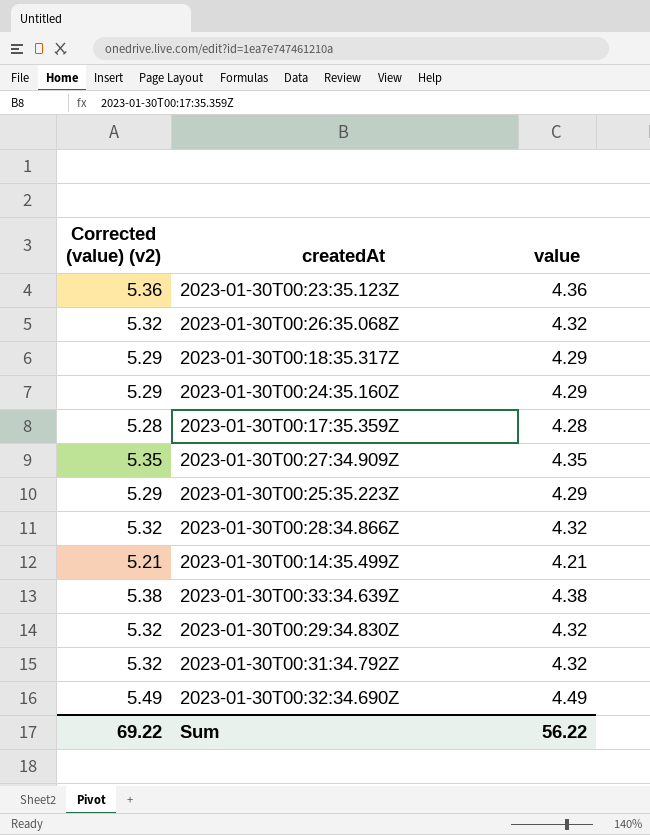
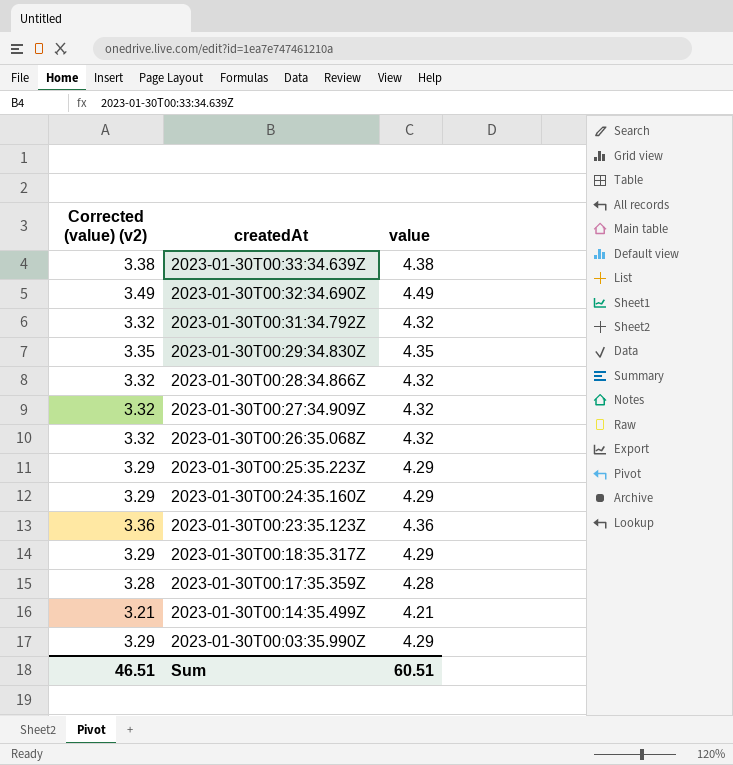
row order: none -> createdAt descending
column Corrected (value) (v2) | formula: [value] + 1 -> [value] - 1
2023-01-30T00:29:34.830Z | value: 4.32 -> 4.35
2023-01-30T00:27:34.909Z | value: 4.35 -> 4.32
row 2023-01-30T00:03:35.990Z: none -> 3.29 | 4.29
Sum | Corrected (value) (v2): 69.22 -> 46.51
Sum | value: 56.22 -> 60.51

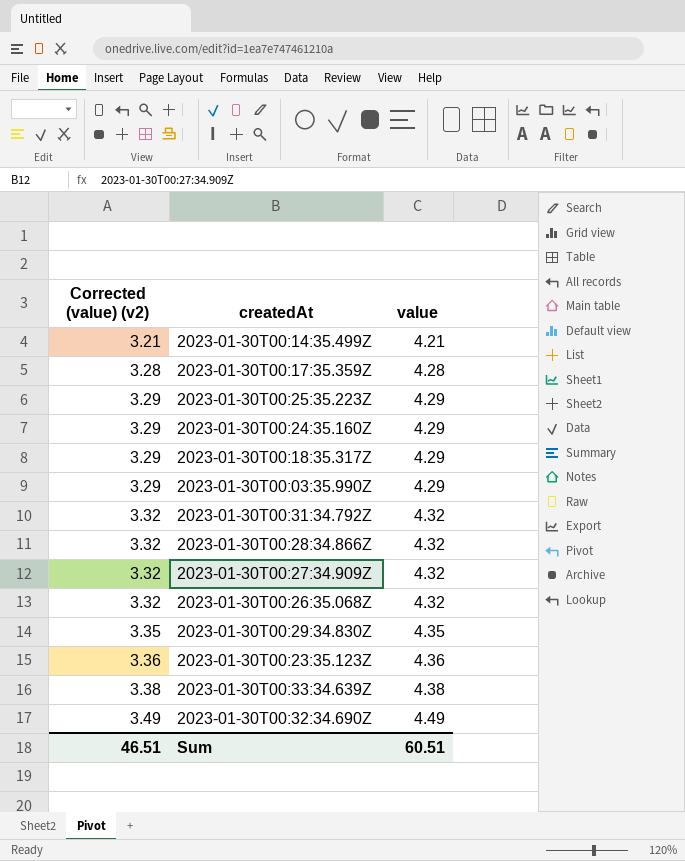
row order: createdAt descending -> Corrected (value) (v2) ascending

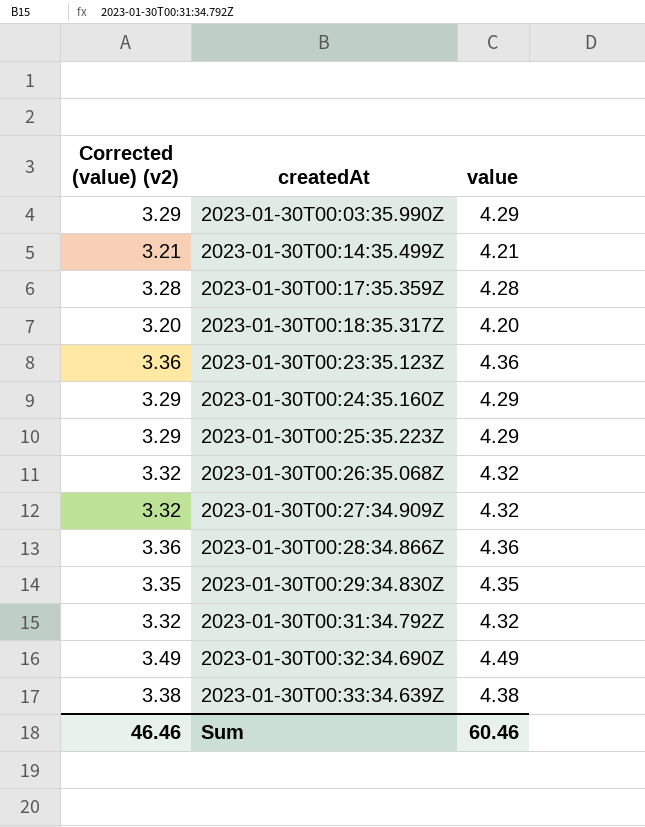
row order: Corrected (value) (v2) ascending -> createdAt ascending
2023-01-30T00:18:35.317Z | Corrected (value) (v2): 3.29 -> 3.20
2023-01-30T00:18:35.317Z | value: 4.29 -> 4.20
2023-01-30T00:28:34.866Z | Corrected (value) (v2): 3.32 -> 3.36
2023-01-30T00:28:34.866Z | value: 4.32 -> 4.36
Sum | Corrected (value) (v2): 46.51 -> 46.46
Sum | value: 60.51 -> 60.46

